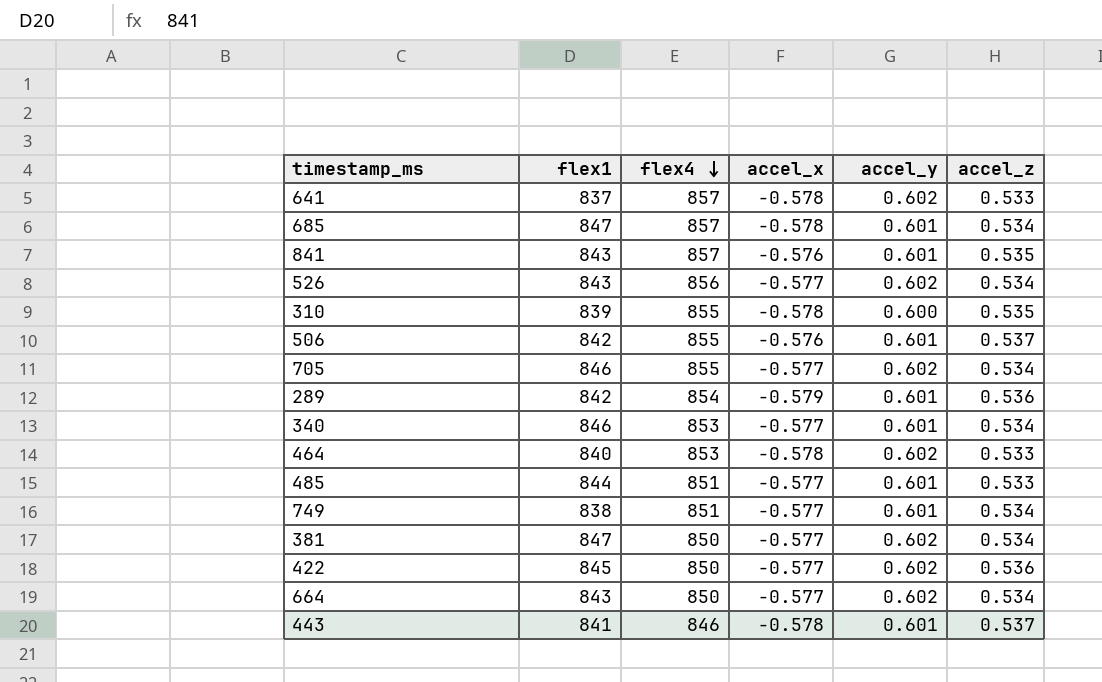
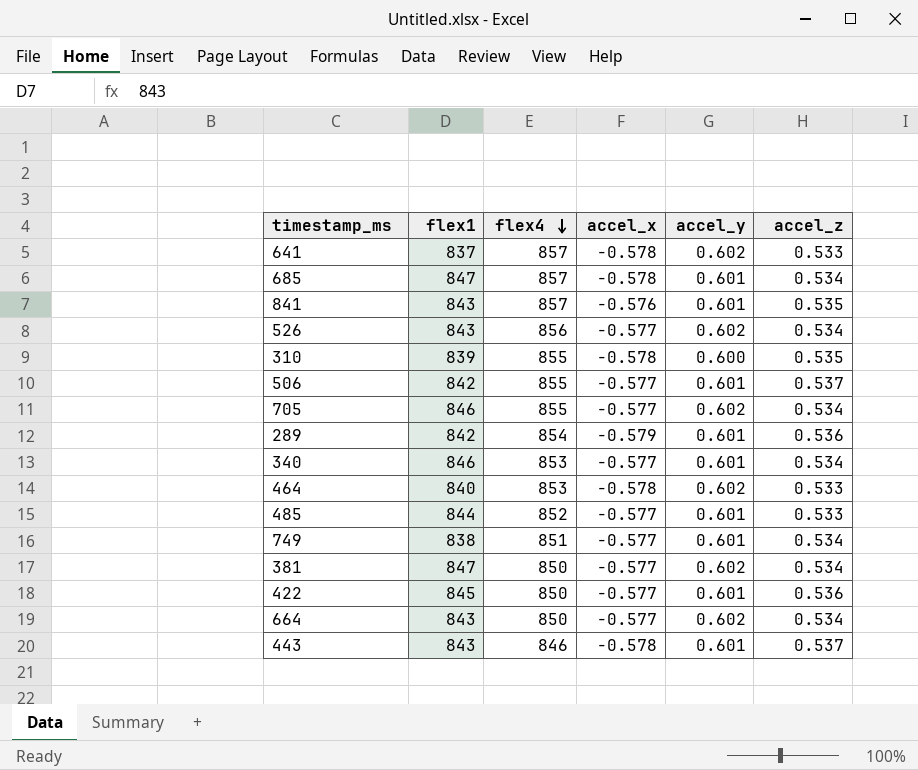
506 | accel_x: -0.576 -> -0.577
485 | flex4: 851 -> 852
422 | accel_y: 0.602 -> 0.601
443 | flex1: 841 -> 843

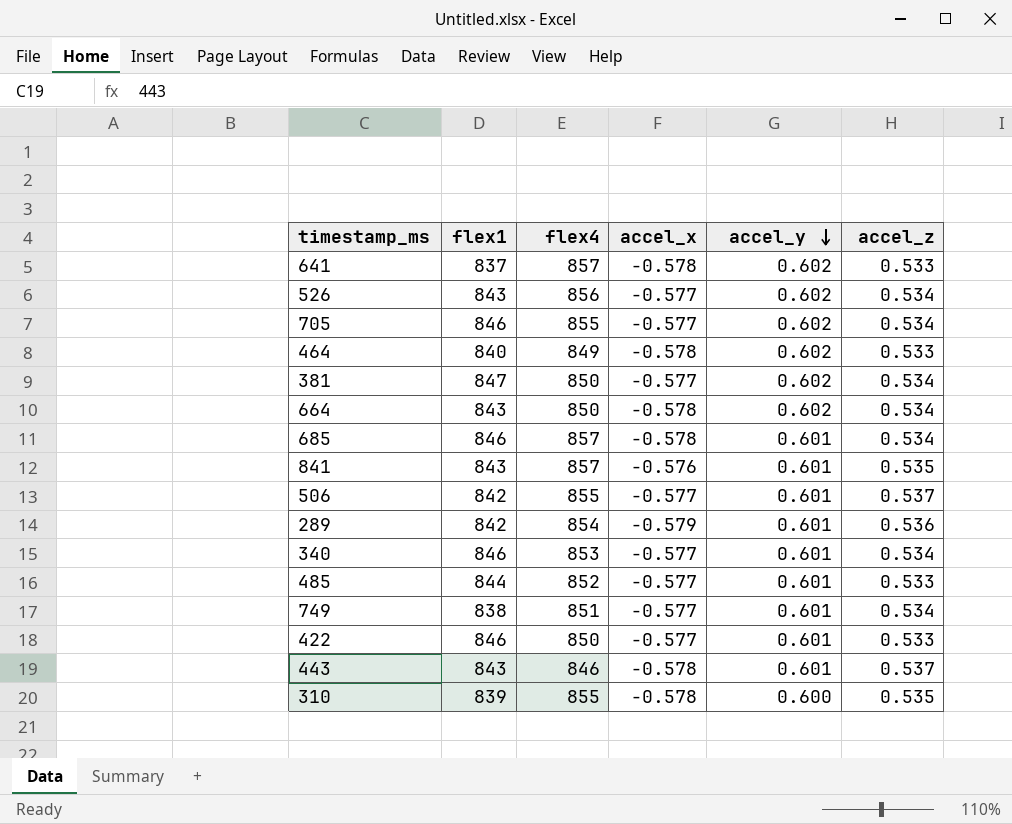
row order: flex4 descending -> accel_y descending
464 | flex4: 853 -> 849
664 | accel_x: -0.577 -> -0.578
685 | flex1: 847 -> 846
422 | flex1: 845 -> 846
422 | accel_z: 0.536 -> 0.533

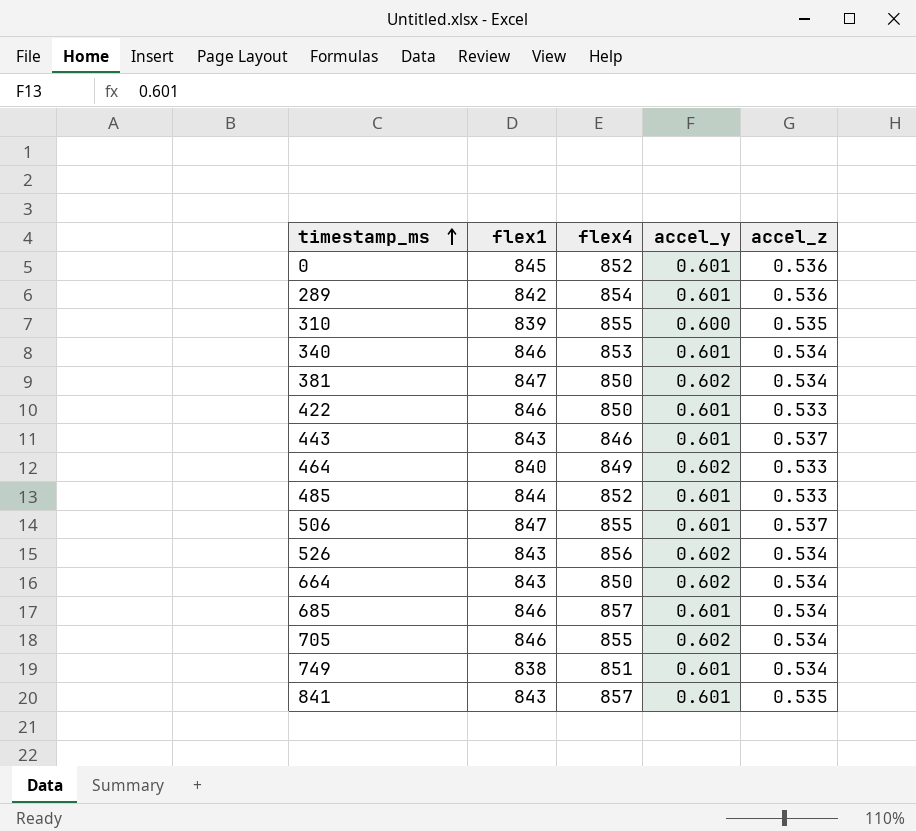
row order: accel_y descending -> timestamp_ms ascending
column accel_x | position: 4 -> none
row 641: 837 | 857 | -0.578 | 0.602 | 0.533 -> none
row 0: none -> 845 | 852 | 0.601 | 0.536
506 | flex1: 842 -> 847

